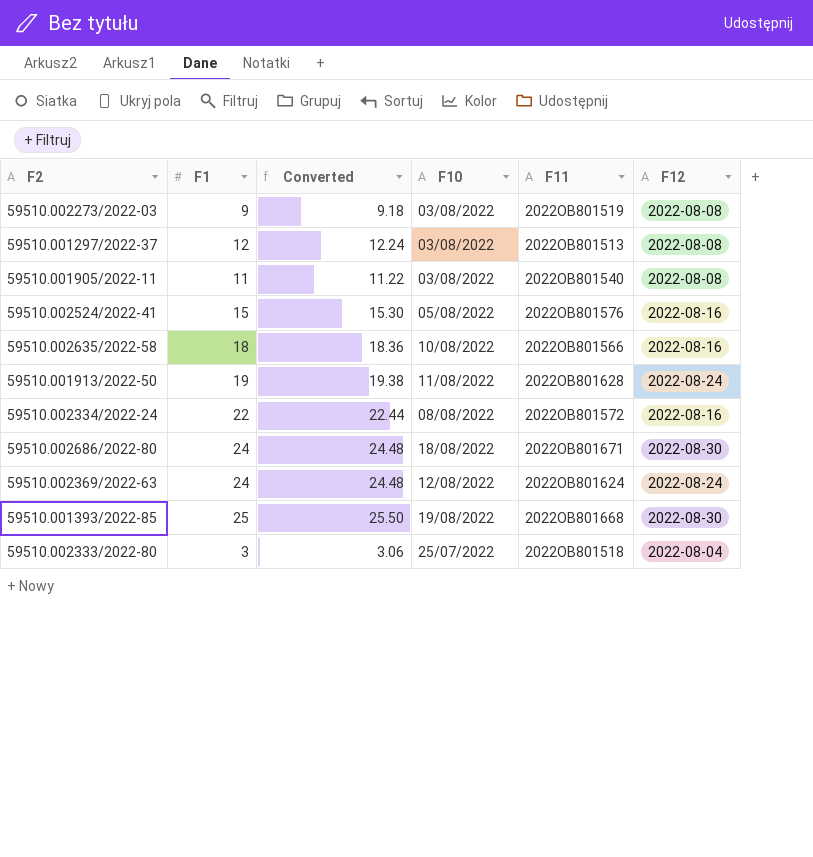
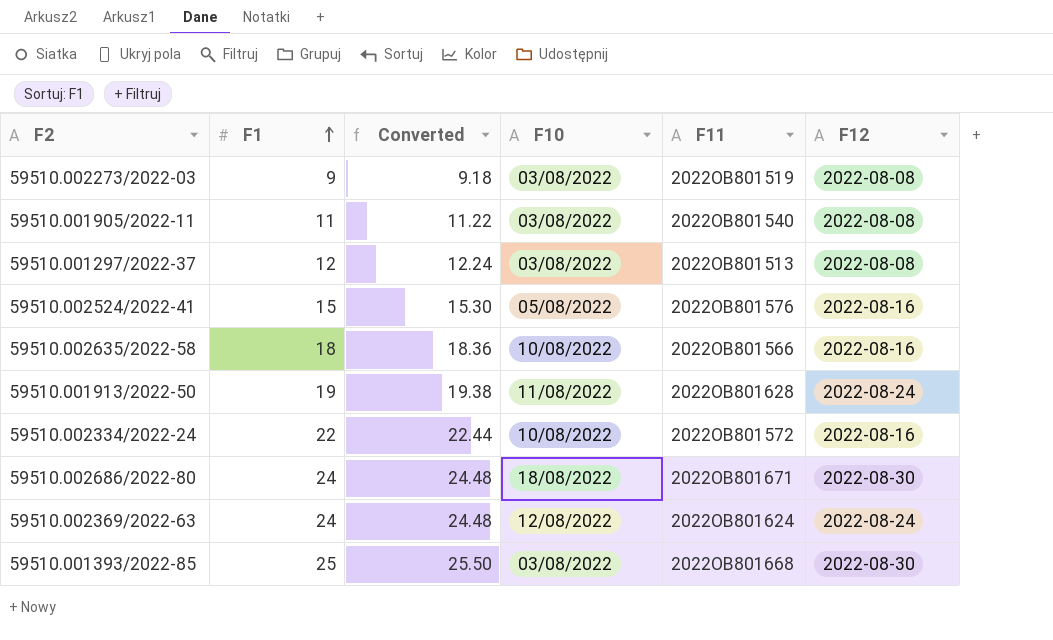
row order: none -> F1 ascending
row 59510.002333/2022-80: 3 | 3.06 | 25/07/2022 | 2022OB801518 | 2022-08-04 -> none
59510.002334/2022-24 | F10: 08/08/2022 -> 10/08/2022
59510.001393/2022-85 | F10: 19/08/2022 -> 03/08/2022

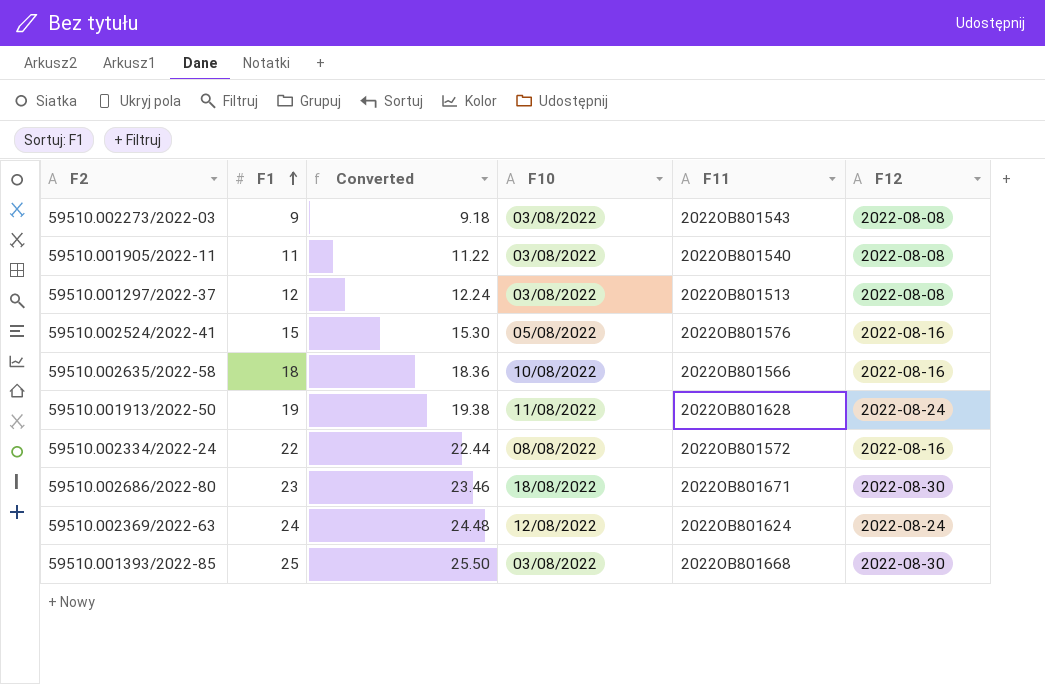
59510.002273/2022-03 | F11: 2022OB801519 -> 2022OB801543
59510.002334/2022-24 | F10: 10/08/2022 -> 08/08/2022
59510.002686/2022-80 | F1: 24 -> 23
59510.002686/2022-80 | Converted: 24.48 -> 23.46

